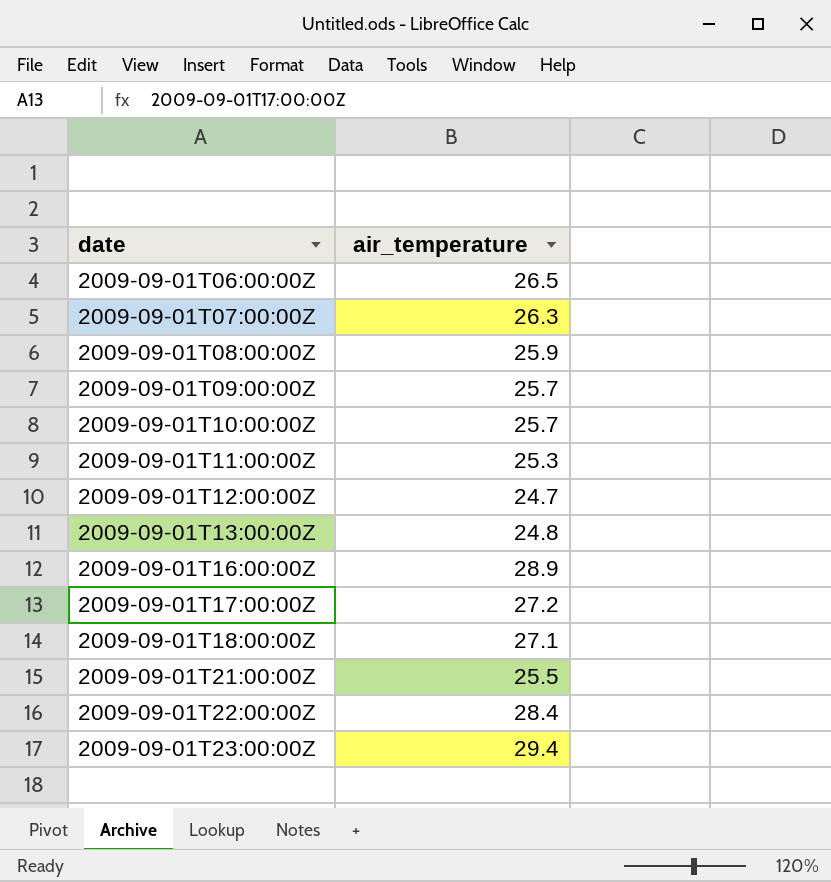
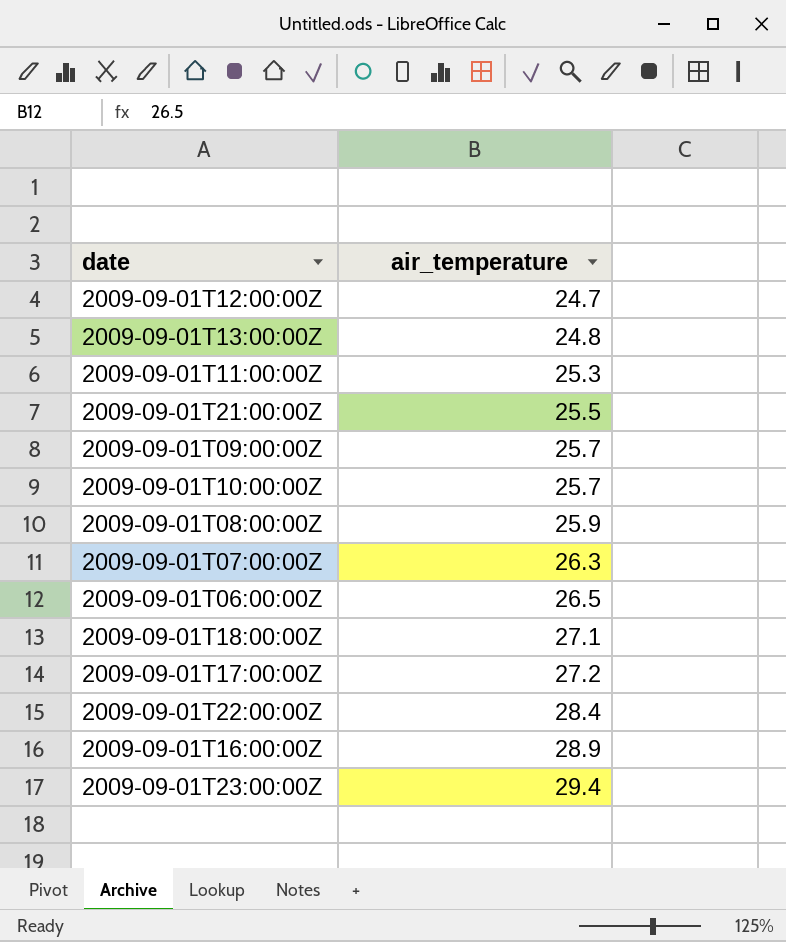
row order: date ascending -> air_temperature ascending

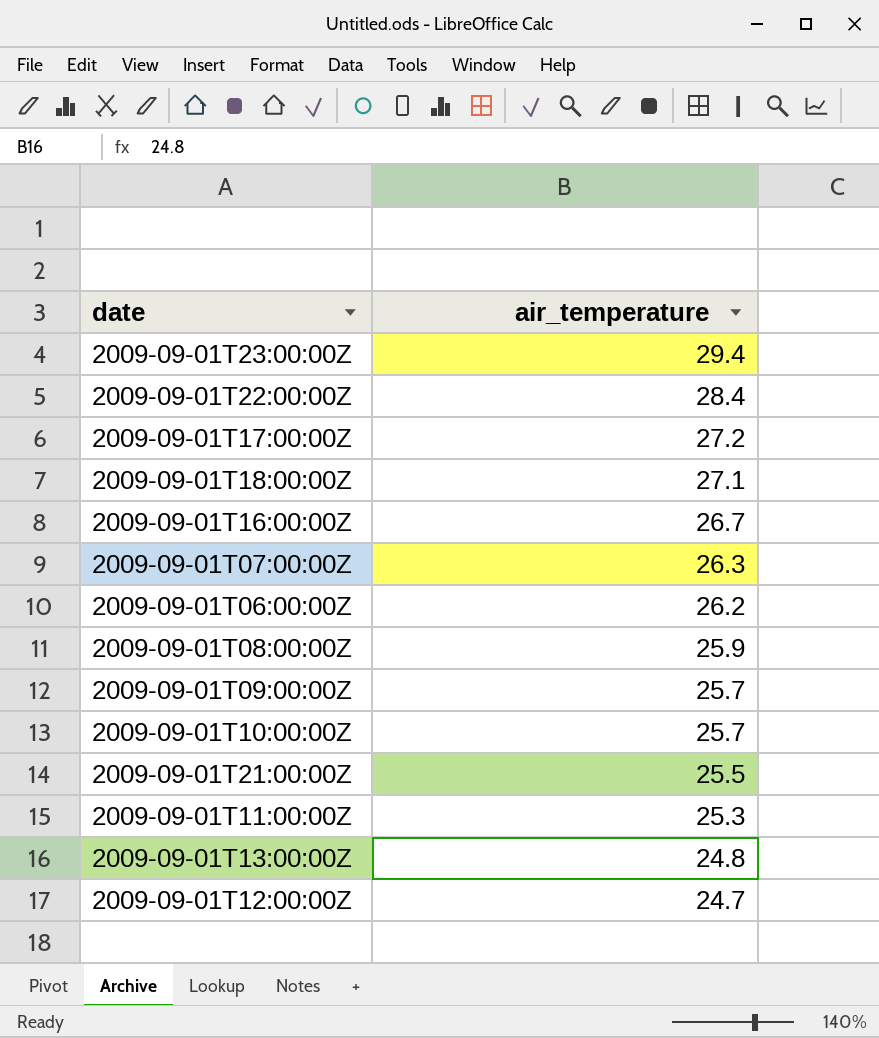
row order: air_temperature ascending -> air_temperature descending
2009-09-01T16:00:00Z | air_temperature: 28.9 -> 26.7
2009-09-01T06:00:00Z | air_temperature: 26.5 -> 26.2

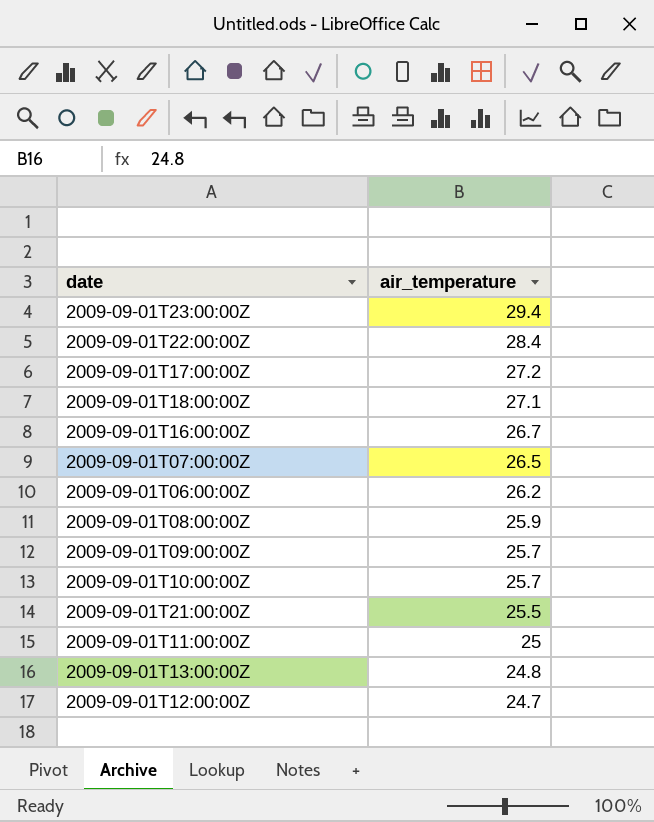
2009-09-01T07:00:00Z | air_temperature: 26.3 -> 26.5
2009-09-01T11:00:00Z | air_temperature: 25.3 -> 25

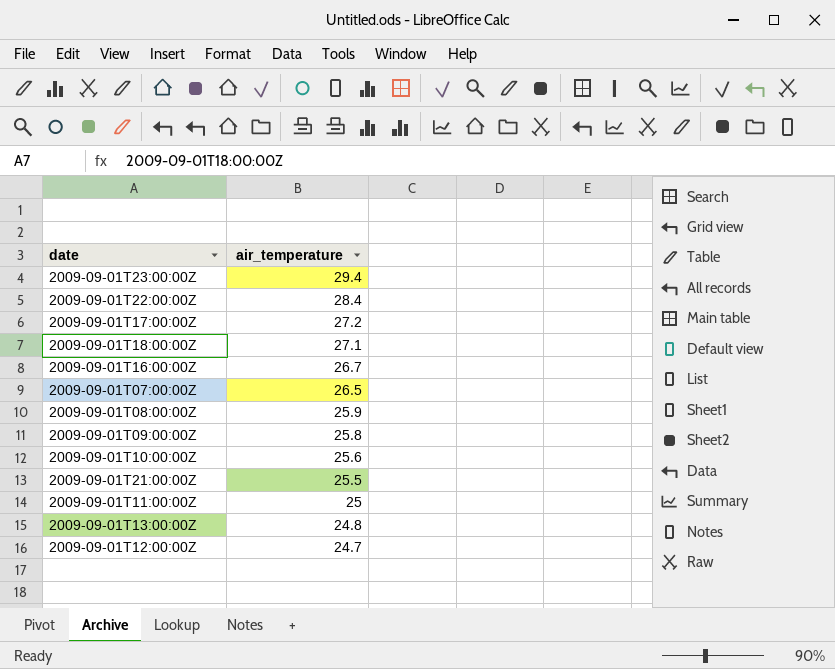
row 2009-09-01T06:00:00Z: 26.2 -> none
2009-09-01T09:00:00Z | air_temperature: 25.7 -> 25.8
2009-09-01T10:00:00Z | air_temperature: 25.7 -> 25.6

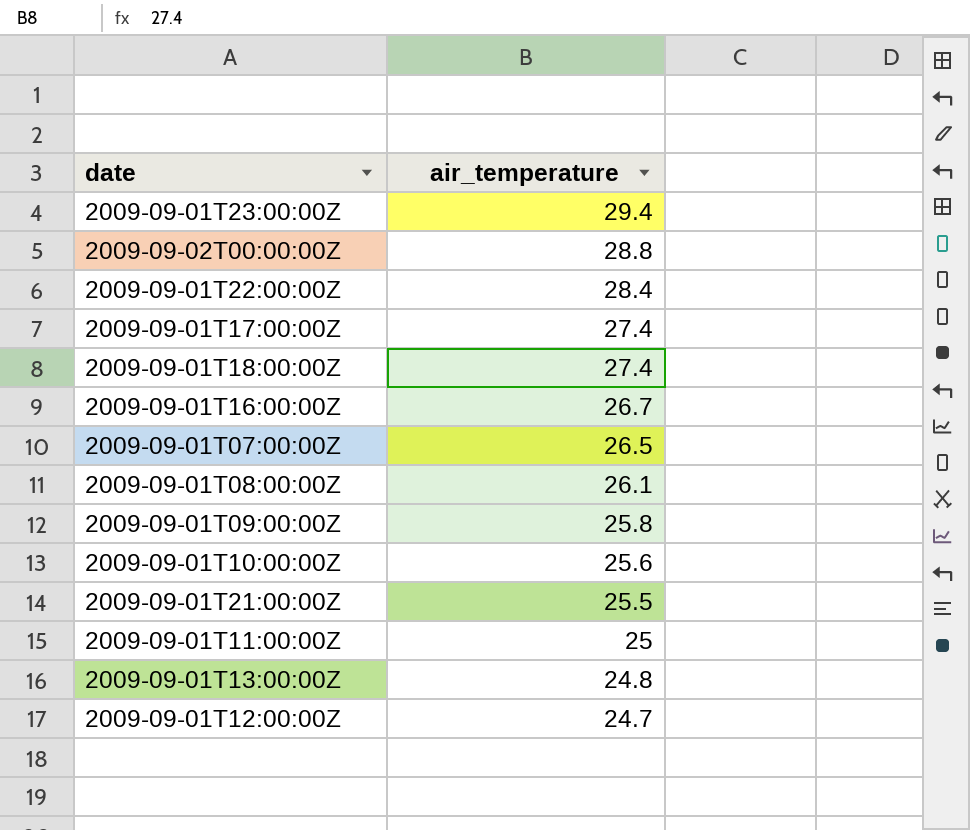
row 2009-09-02T00:00:00Z: none -> 28.8
2009-09-01T17:00:00Z | air_temperature: 27.2 -> 27.4
2009-09-01T18:00:00Z | air_temperature: 27.1 -> 27.4
2009-09-01T08:00:00Z | air_temperature: 25.9 -> 26.1

